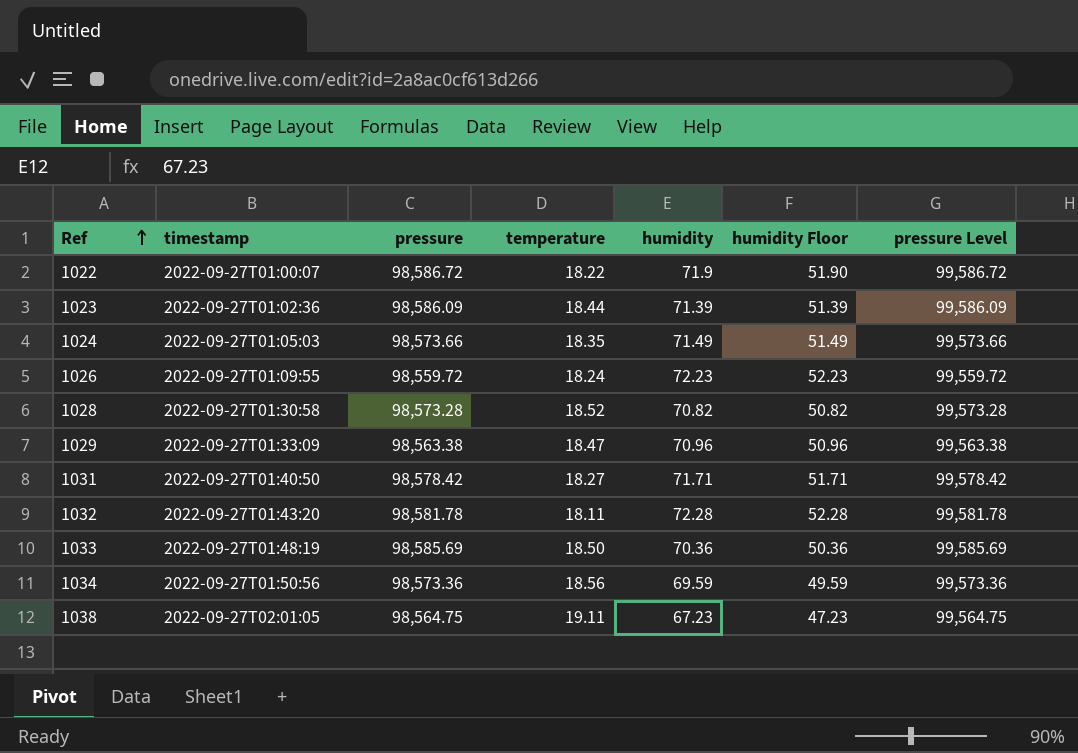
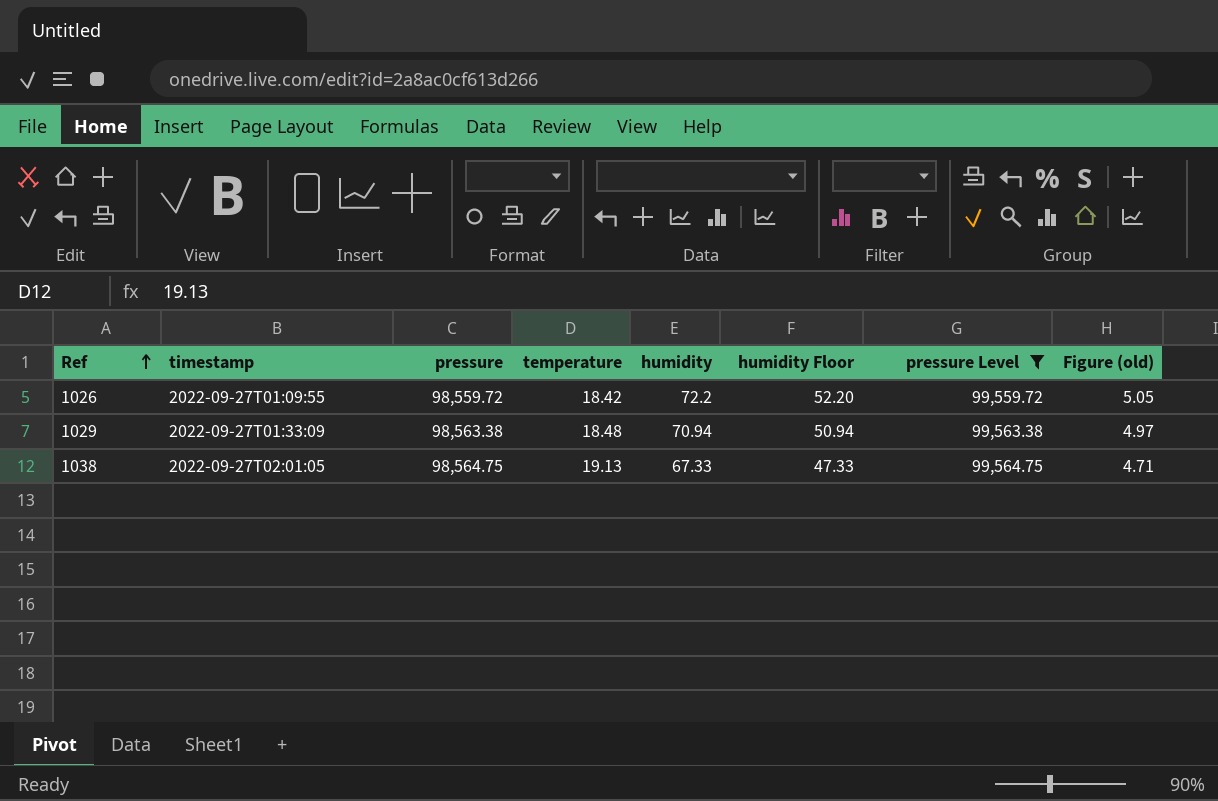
filter: none -> pressure Level <= 99,564.75
column Figure (old) | formula: none -> [humidity] * 0.07
1026 | temperature: 18.24 -> 18.42
1026 | humidity: 72.23 -> 72.2
1026 | humidity Floor: 52.23 -> 52.20
1029 | temperature: 18.47 -> 18.48
1029 | humidity: 70.96 -> 70.94
1029 | humidity Floor: 50.96 -> 50.94
1038 | temperature: 19.11 -> 19.13
1038 | humidity: 67.23 -> 67.33
1038 | humidity Floor: 47.23 -> 47.33

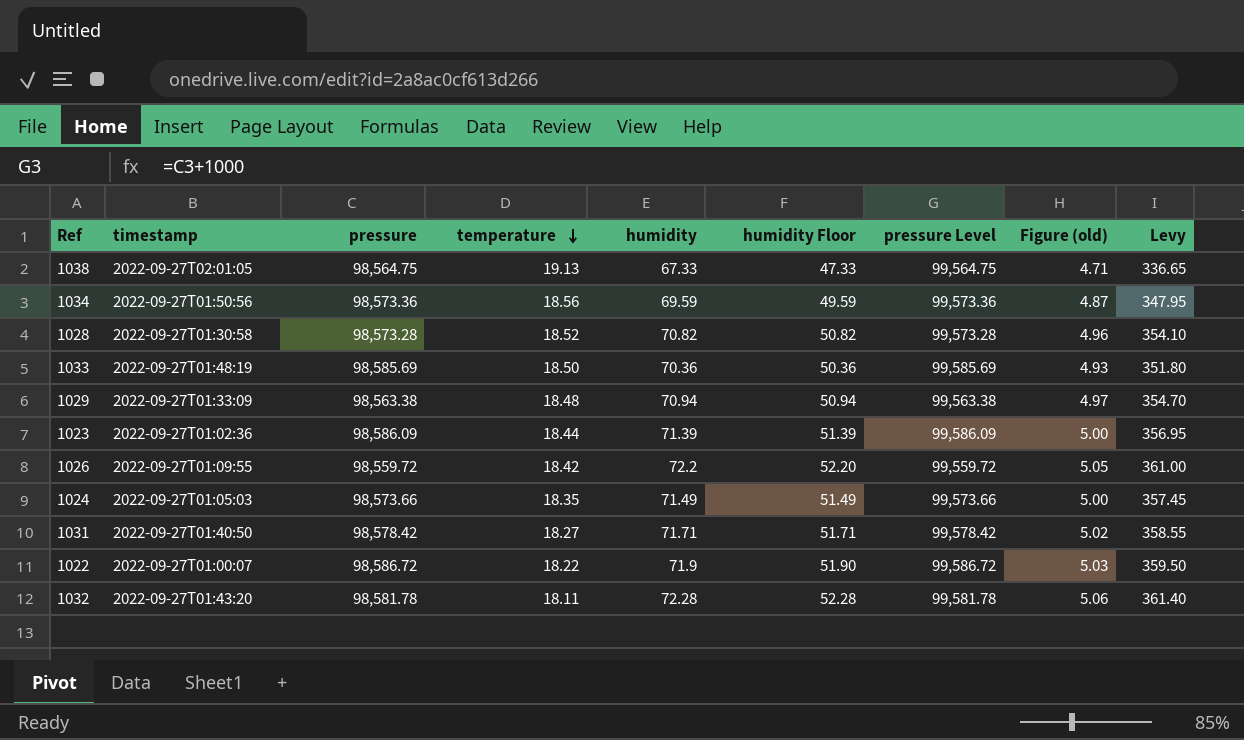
filter: pressure Level <= 99,564.75 -> none
row order: Ref ascending -> temperature descending
column Levy | formula: none -> [humidity] * 5

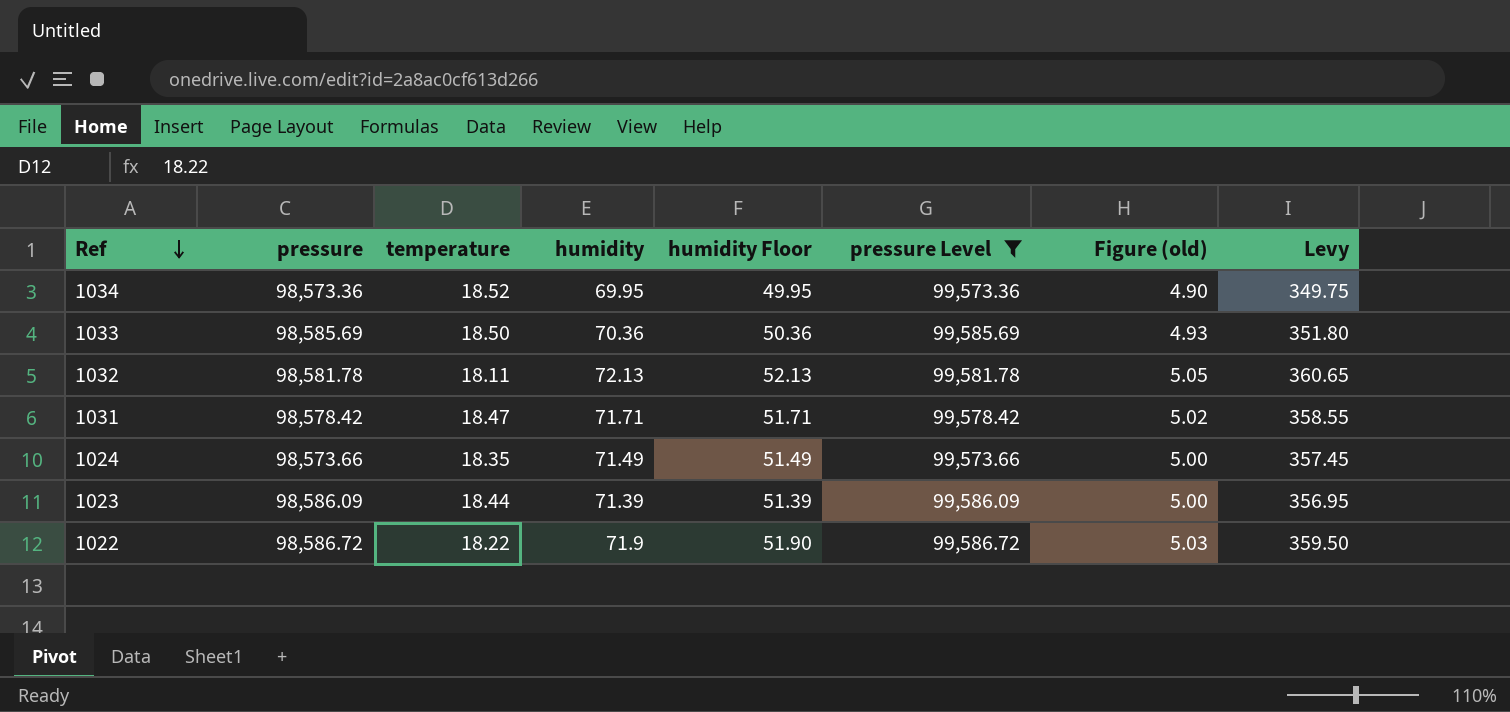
filter: none -> pressure Level >= 99,573.36
row order: temperature descending -> Ref descending
column timestamp | position: 2 -> none
1034 | temperature: 18.56 -> 18.52
1034 | humidity: 69.59 -> 69.95
1034 | humidity Floor: 49.59 -> 49.95
1034 | Figure (old): 4.87 -> 4.90
1034 | Levy: 347.95 -> 349.75
1032 | humidity: 72.28 -> 72.13
1032 | humidity Floor: 52.28 -> 52.13
1032 | Figure (old): 5.06 -> 5.05
1032 | Levy: 361.40 -> 360.65
1031 | temperature: 18.27 -> 18.47

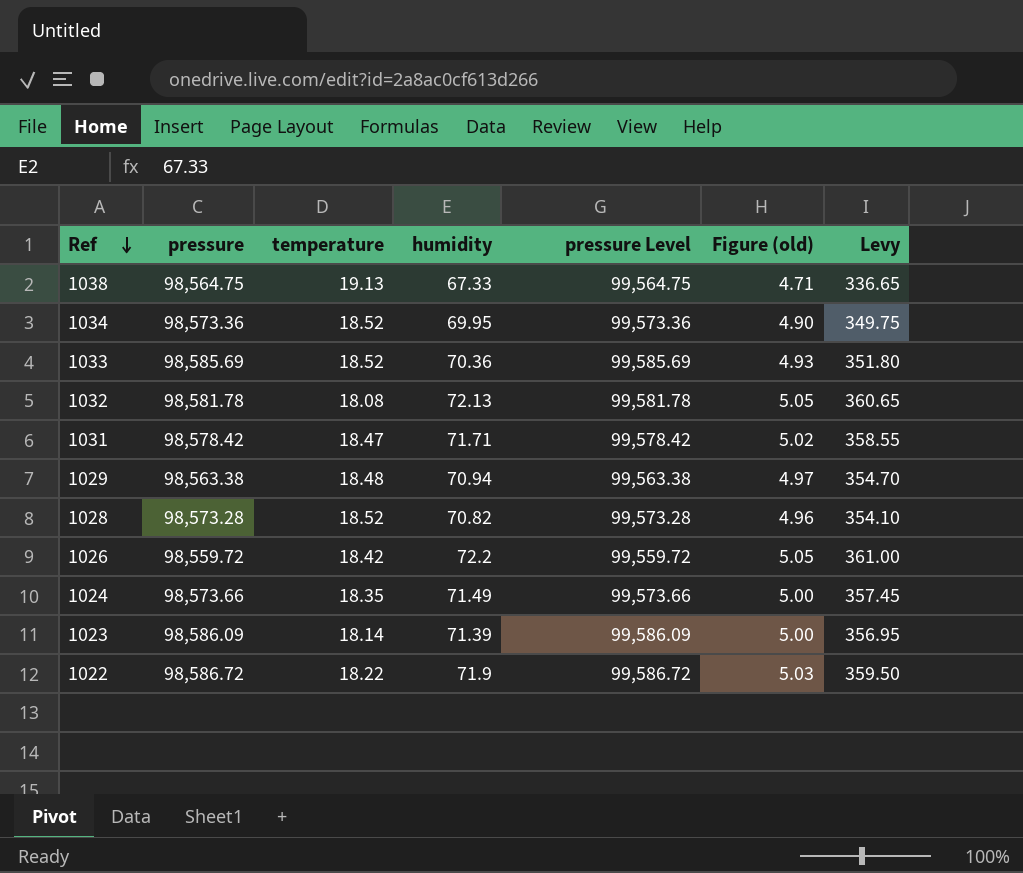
filter: pressure Level >= 99,573.36 -> none
column humidity Floor | formula: [humidity] - 20 -> none
1033 | temperature: 18.50 -> 18.52
1032 | temperature: 18.11 -> 18.08
1023 | temperature: 18.44 -> 18.14

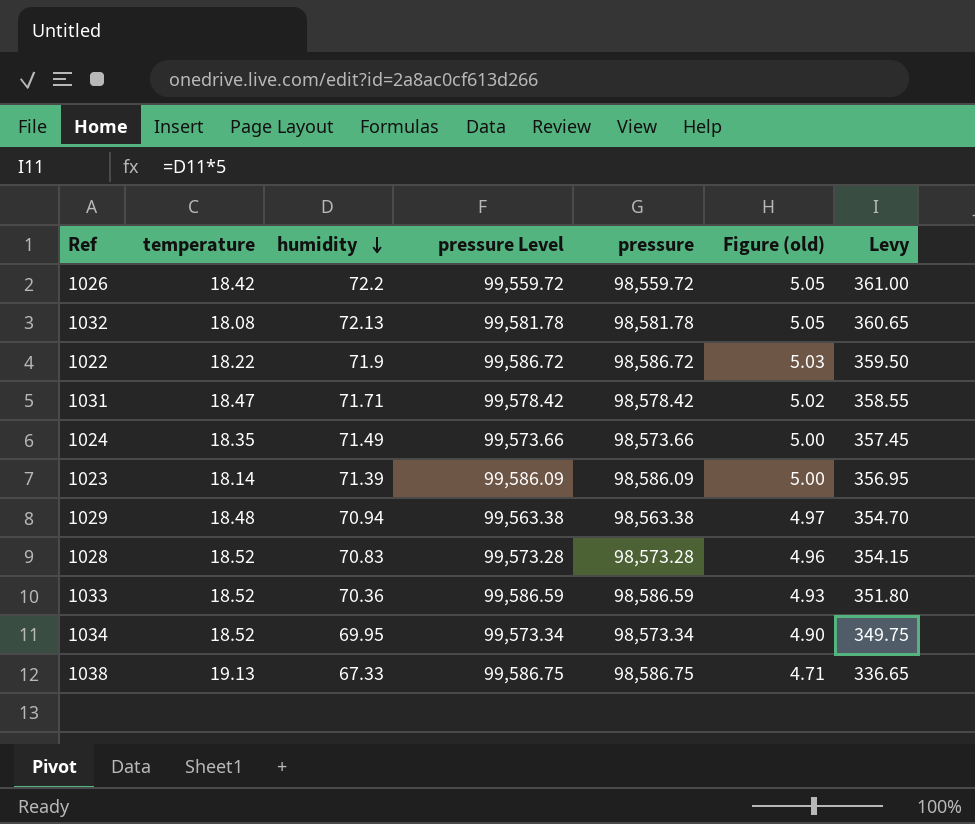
row order: Ref descending -> humidity descending
column pressure | position: 2 -> 5
1028 | humidity: 70.82 -> 70.83
1028 | Levy: 354.10 -> 354.15
1033 | pressure Level: 99,585.69 -> 99,586.59
1033 | pressure: 98,585.69 -> 98,586.59
1034 | pressure Level: 99,573.36 -> 99,573.34
1034 | pressure: 98,573.36 -> 98,573.34
1038 | pressure Level: 99,564.75 -> 99,586.75
1038 | pressure: 98,564.75 -> 98,586.75

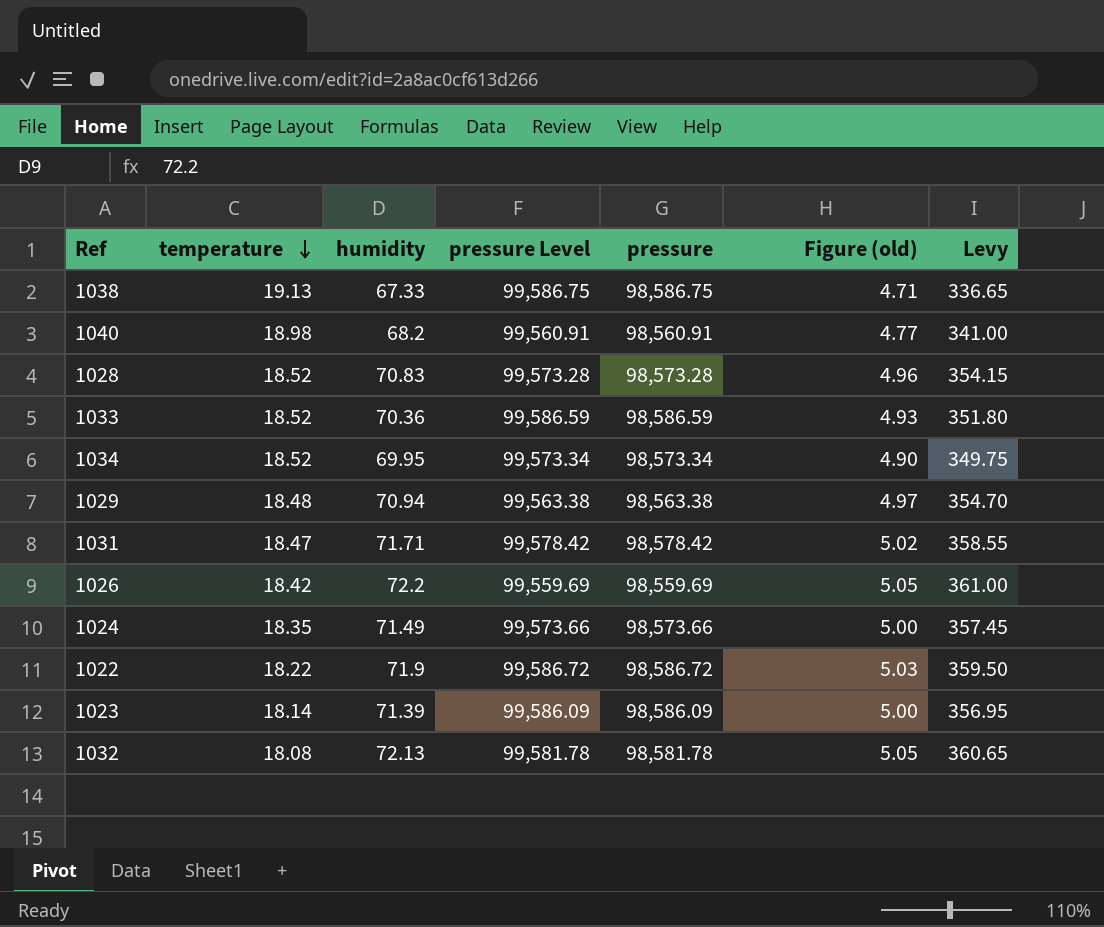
row order: humidity descending -> temperature descending
row 1040: none -> 18.98 | 68.2 | 99,560.91 | 98,560.91 | 4.77 | 341.00
1026 | pressure Level: 99,559.72 -> 99,559.69
1026 | pressure: 98,559.72 -> 98,559.69

